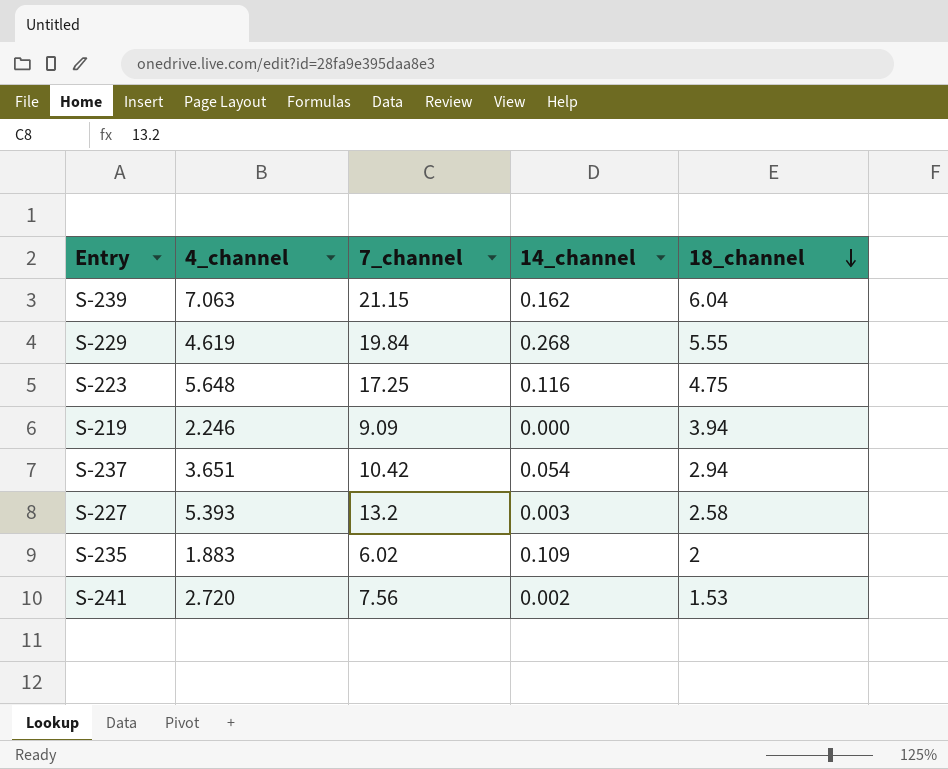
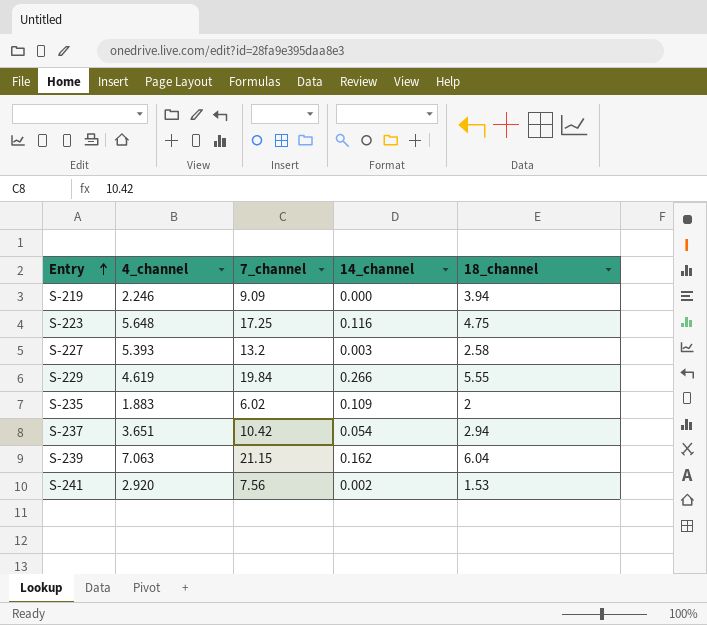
row order: 18_channel descending -> Entry ascending
S-229 | 14_channel: 0.268 -> 0.266
S-241 | 4_channel: 2.720 -> 2.920

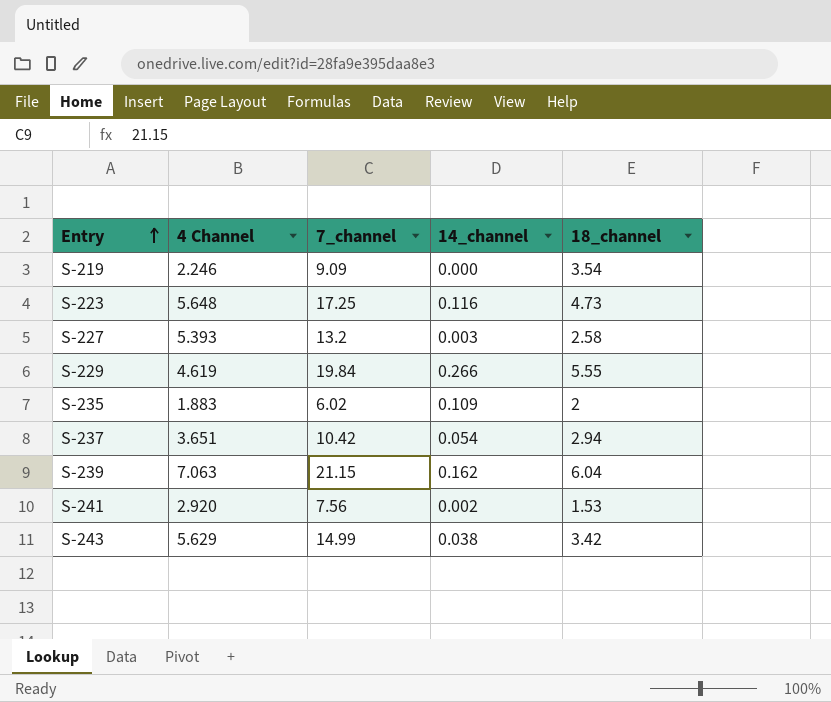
column name: 4_channel -> 4 Channel
S-219 | 18_channel: 3.94 -> 3.54
S-223 | 18_channel: 4.75 -> 4.73
row S-243: none -> 5.629 | 14.99 | 0.038 | 3.42

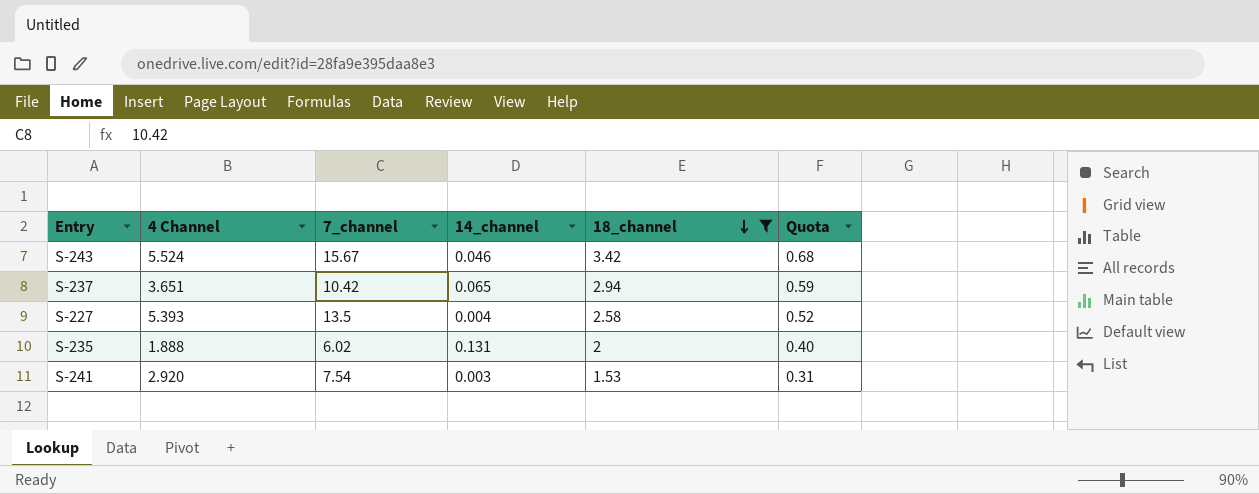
filter: none -> 18_channel <= 3.42
row order: Entry ascending -> 18_channel descending
column Quota | formula: none -> [18_channel] * 0.2
S-243 | 4 Channel: 5.629 -> 5.524
S-243 | 7_channel: 14.99 -> 15.67
S-243 | 14_channel: 0.038 -> 0.046
S-237 | 14_channel: 0.054 -> 0.065
S-227 | 7_channel: 13.2 -> 13.5
S-227 | 14_channel: 0.003 -> 0.004
S-235 | 4 Channel: 1.883 -> 1.888
S-235 | 14_channel: 0.109 -> 0.131
S-241 | 7_channel: 7.56 -> 7.54
S-241 | 14_channel: 0.002 -> 0.003

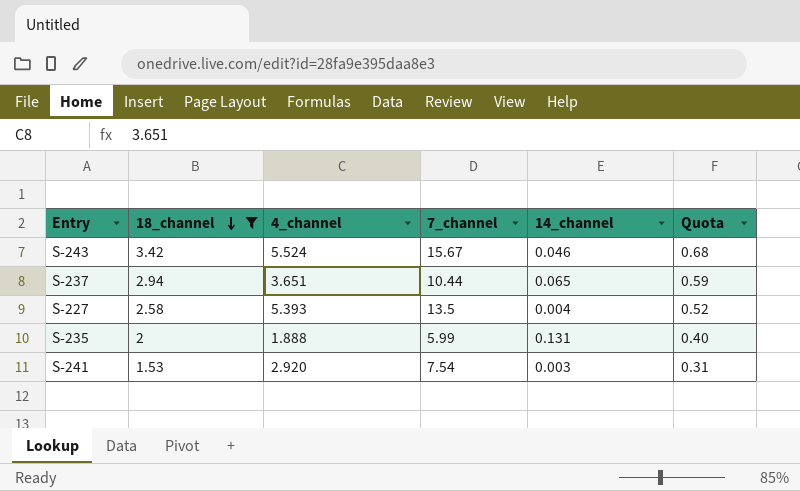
column 18_channel | position: 5 -> 2
column name: 4 Channel -> 4_channel
S-237 | 7_channel: 10.42 -> 10.44
S-235 | 7_channel: 6.02 -> 5.99

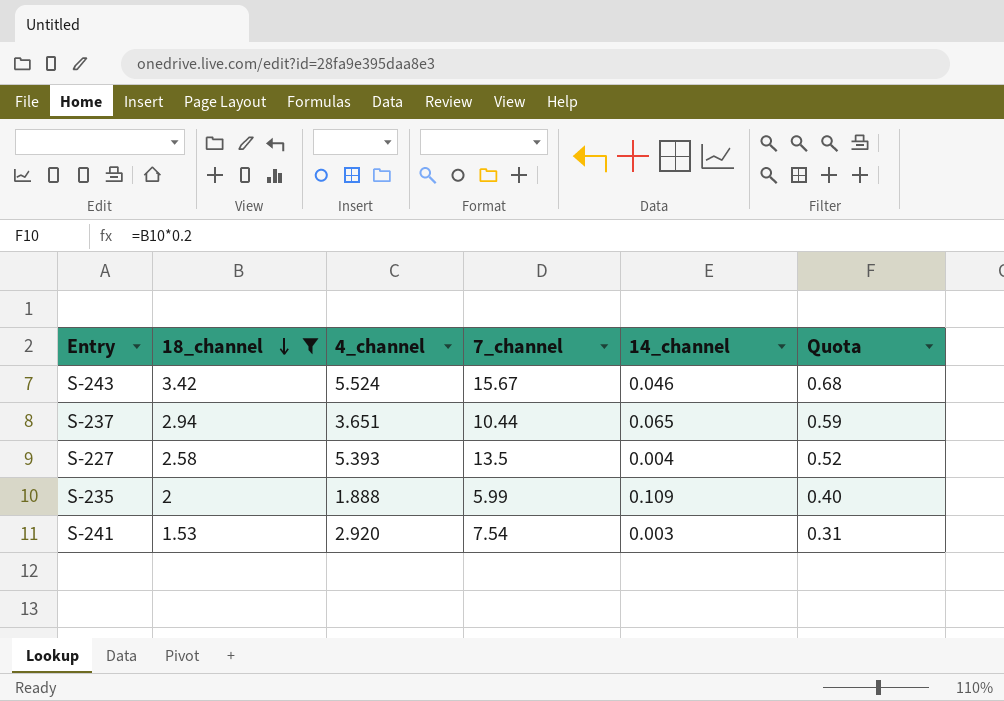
S-235 | 14_channel: 0.131 -> 0.109

